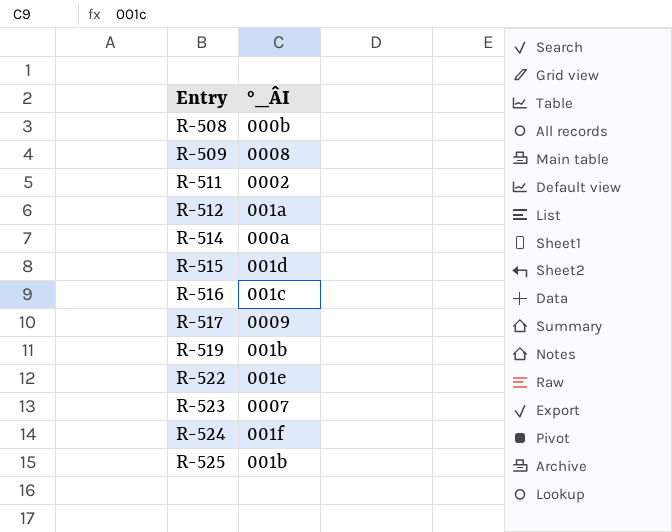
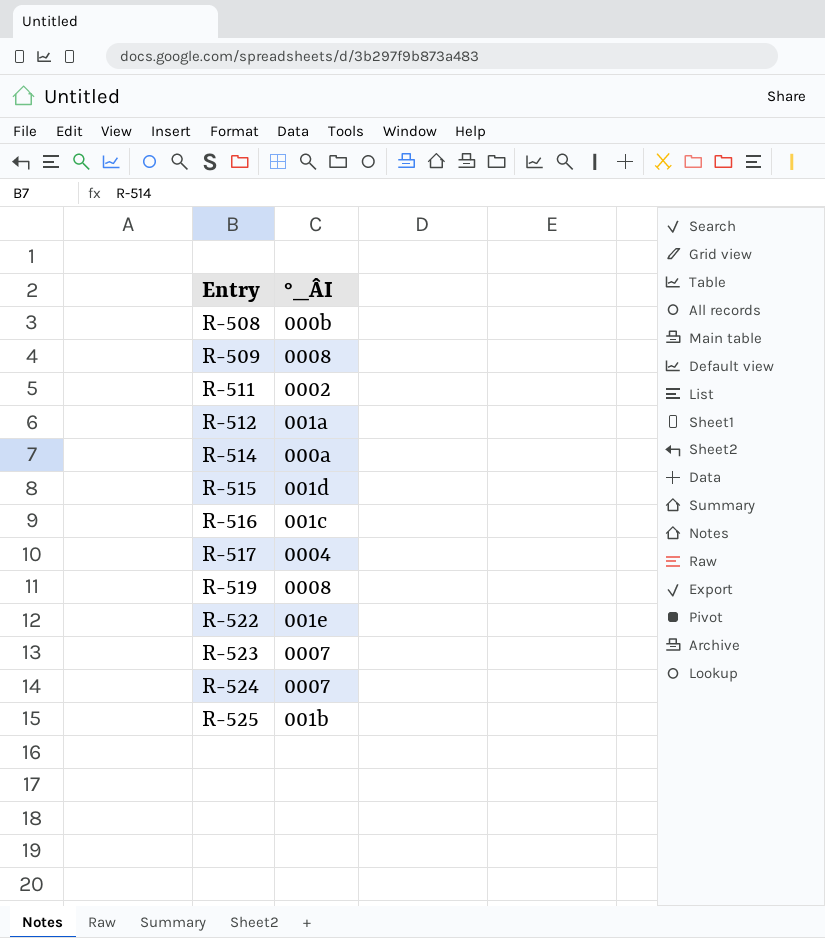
R-517 | °_ÂI: 0009 -> 0004
R-519 | °_ÂI: 001b -> 0008
R-524 | °_ÂI: 001f -> 0007

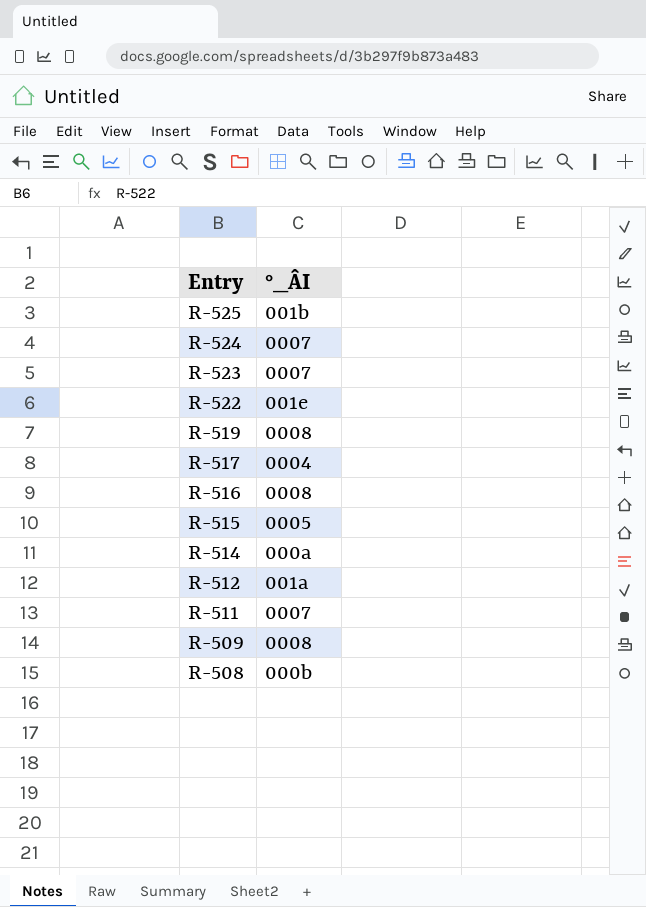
row order: Entry ascending -> Entry descending
R-516 | °_ÂI: 001c -> 0008
R-515 | °_ÂI: 001d -> 0005
R-511 | °_ÂI: 0002 -> 0007

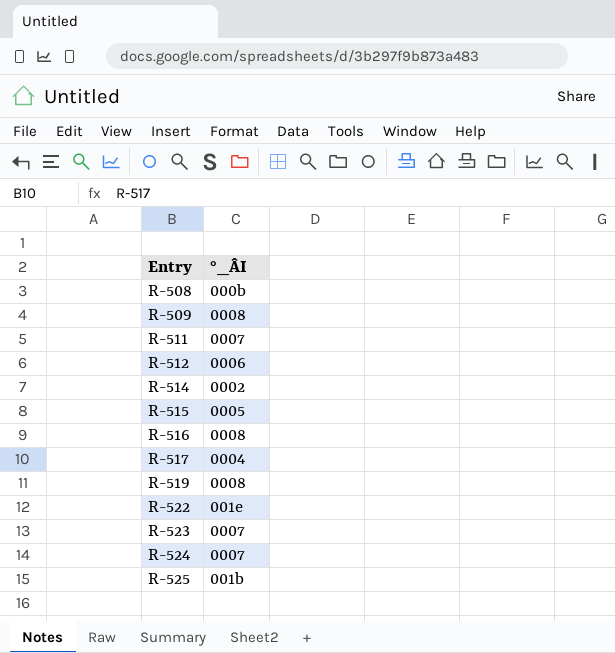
row order: Entry descending -> Entry ascending
R-512 | °_ÂI: 001a -> 0006
R-514 | °_ÂI: 000a -> 0002

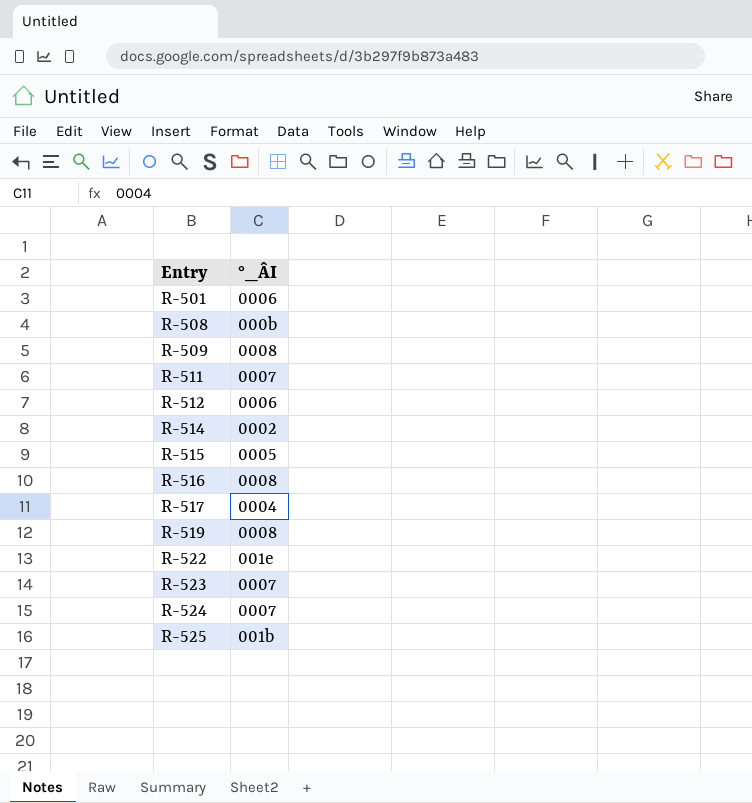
row R-501: none -> 0006

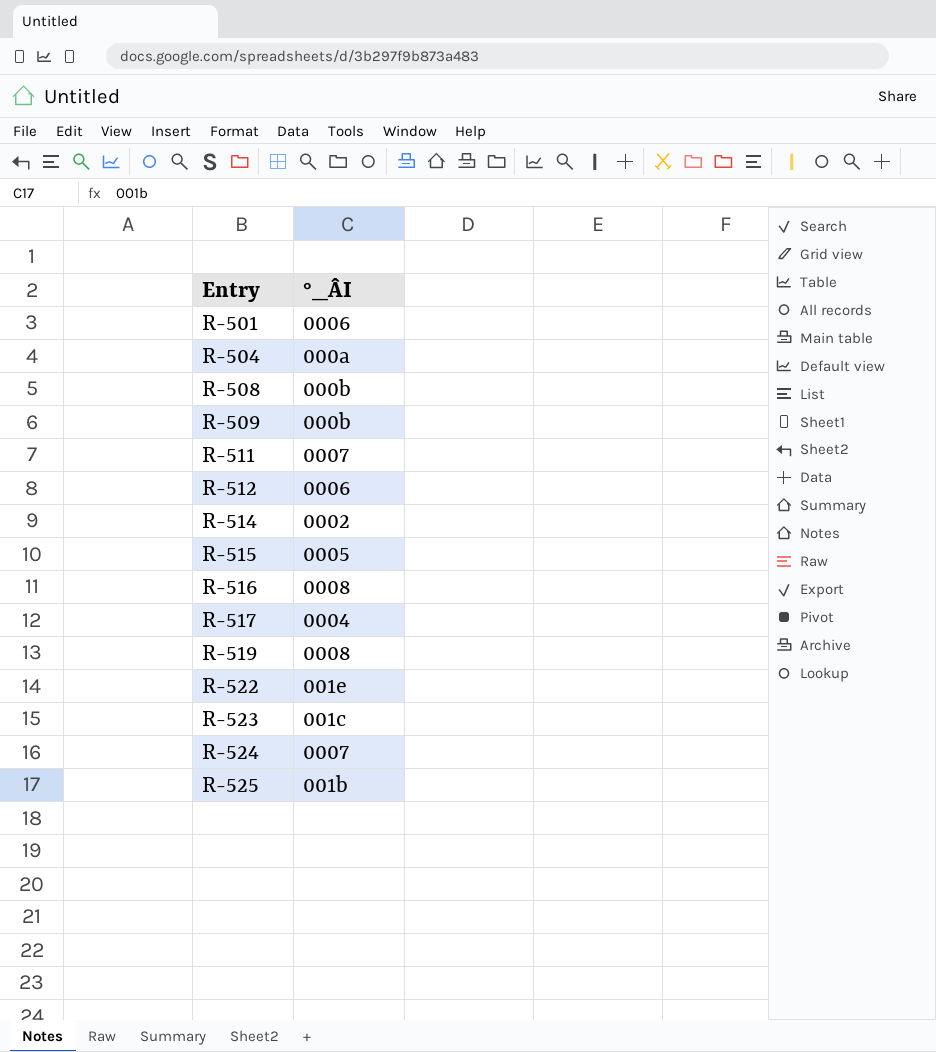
row R-504: none -> 000a
R-509 | °_ÂI: 0008 -> 000b
R-523 | °_ÂI: 0007 -> 001c

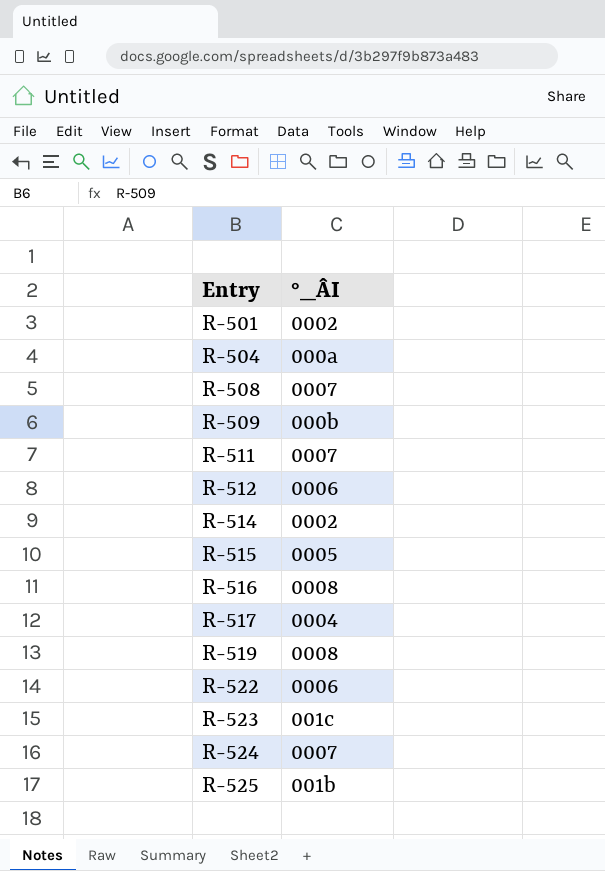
R-501 | °_ÂI: 0006 -> 0002
R-508 | °_ÂI: 000b -> 0007
R-522 | °_ÂI: 001e -> 0006

